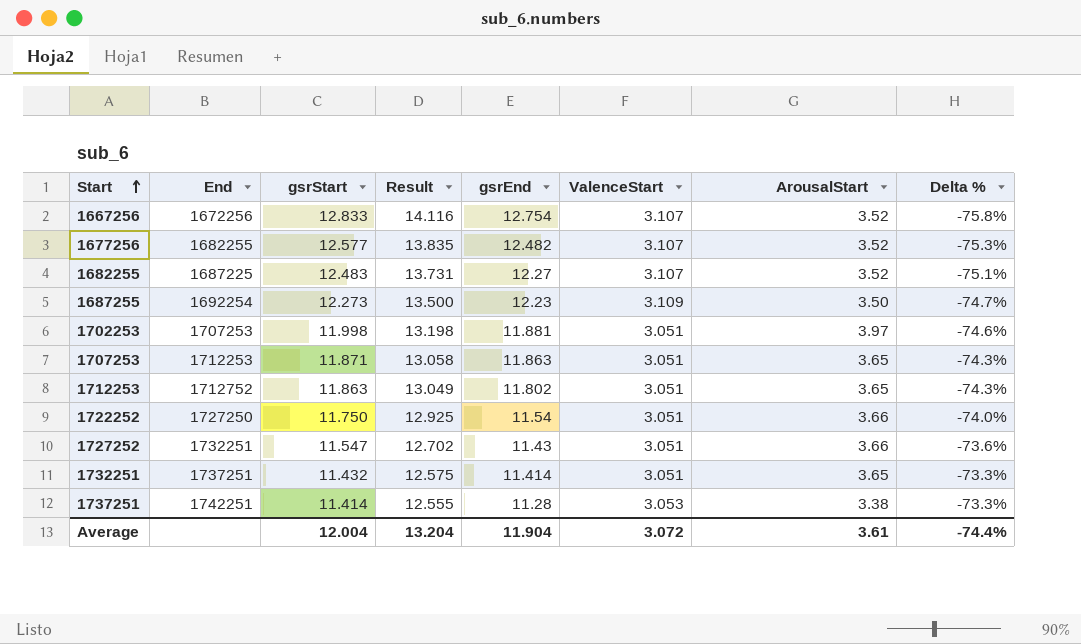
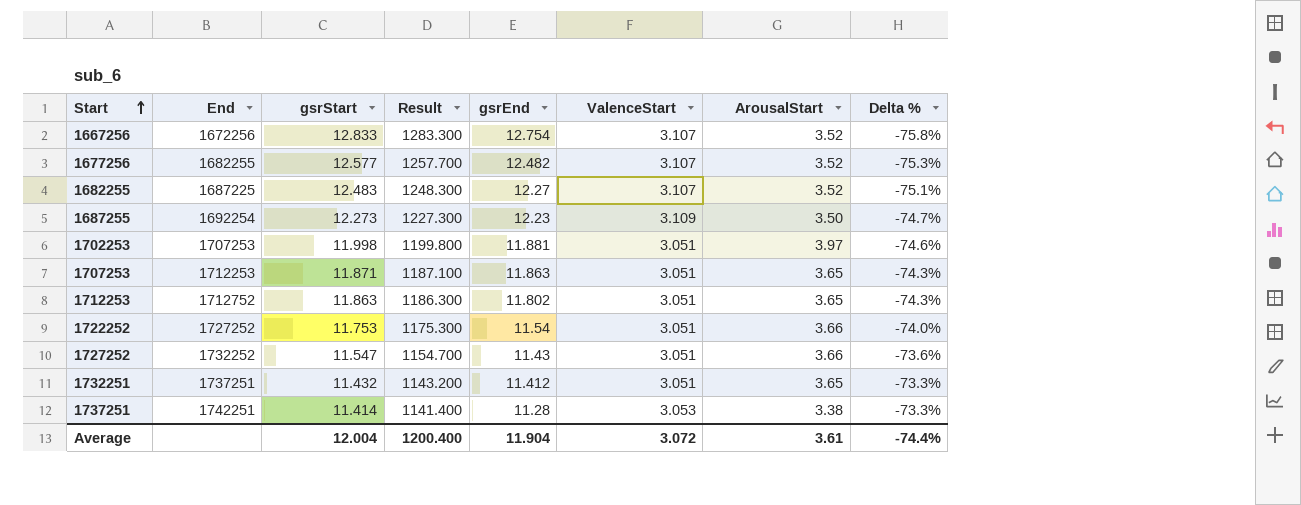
column Result | formula: [gsrStart] * 1.1 -> [gsrStart] * 100
1722252 | End: 1727250 -> 1727252
1722252 | gsrStart: 11.750 -> 11.753
1727252 | End: 1732251 -> 1732252
1732251 | gsrEnd: 11.414 -> 11.412
Average | Result: 13.204 -> 1200.400

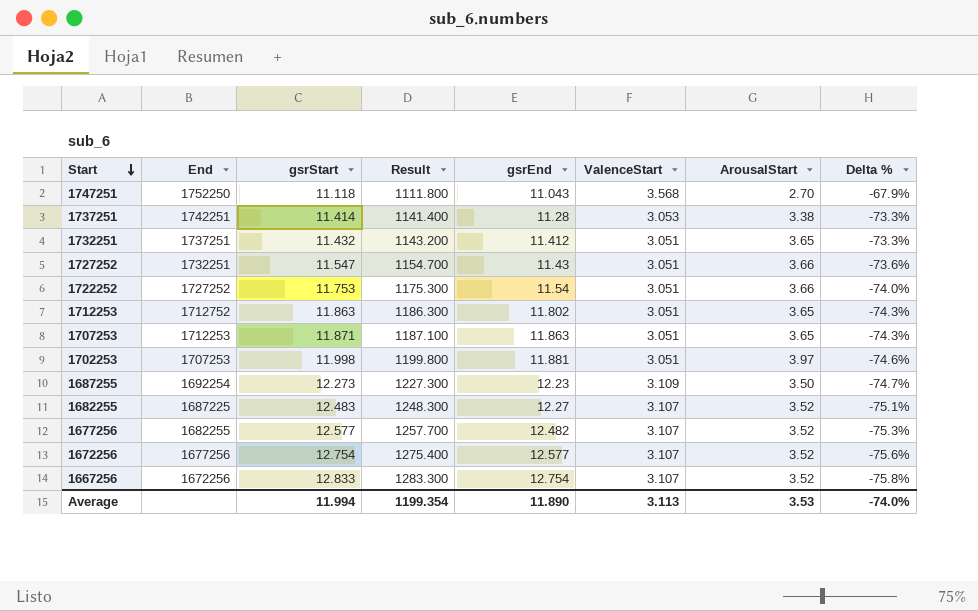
row order: Start ascending -> Start descending
row 1747251: none -> 1752250 | 11.118 | 1111.800 | 11.043 | 3.568 | 2.70 | -67.9%
1727252 | End: 1732252 -> 1732251
row 1672256: none -> 1677256 | 12.754 | 1275.400 | 12.577 | 3.107 | 3.52 | -75.6%
Average | gsrStart: 12.004 -> 11.994
Average | Result: 1200.400 -> 1199.354
Average | gsrEnd: 11.904 -> 11.890
Average | ValenceStart: 3.072 -> 3.113
Average | ArousalStart: 3.61 -> 3.53
Average | Delta %: -74.4% -> -74.0%

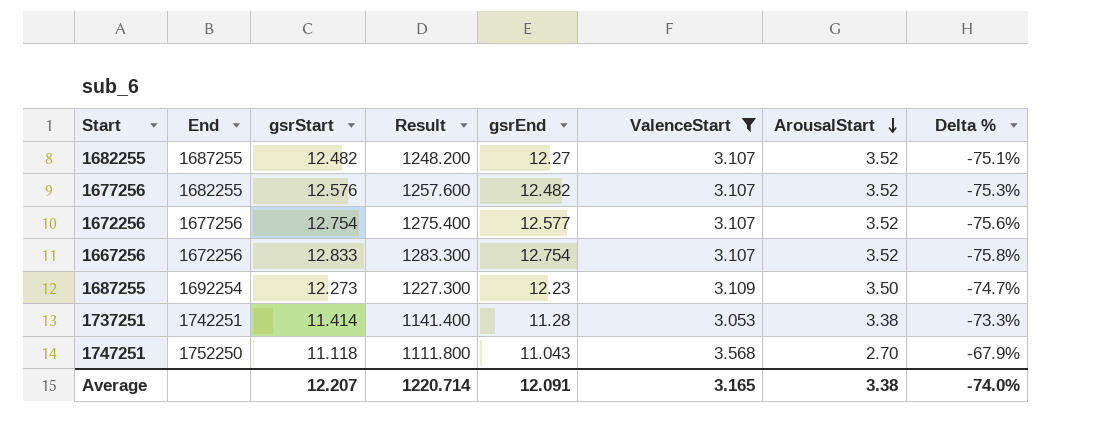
filter: none -> ValenceStart != 3.051
row order: Start descending -> ArousalStart descending
1682255 | End: 1687225 -> 1687255
1682255 | gsrStart: 12.483 -> 12.482
1682255 | Result: 1248.300 -> 1248.200
1677256 | gsrStart: 12.577 -> 12.576
1677256 | Result: 1257.700 -> 1257.600
Average | gsrStart: 11.994 -> 12.207
Average | Result: 1199.354 -> 1220.714
Average | gsrEnd: 11.890 -> 12.091
Average | ValenceStart: 3.113 -> 3.165
Average | ArousalStart: 3.53 -> 3.38

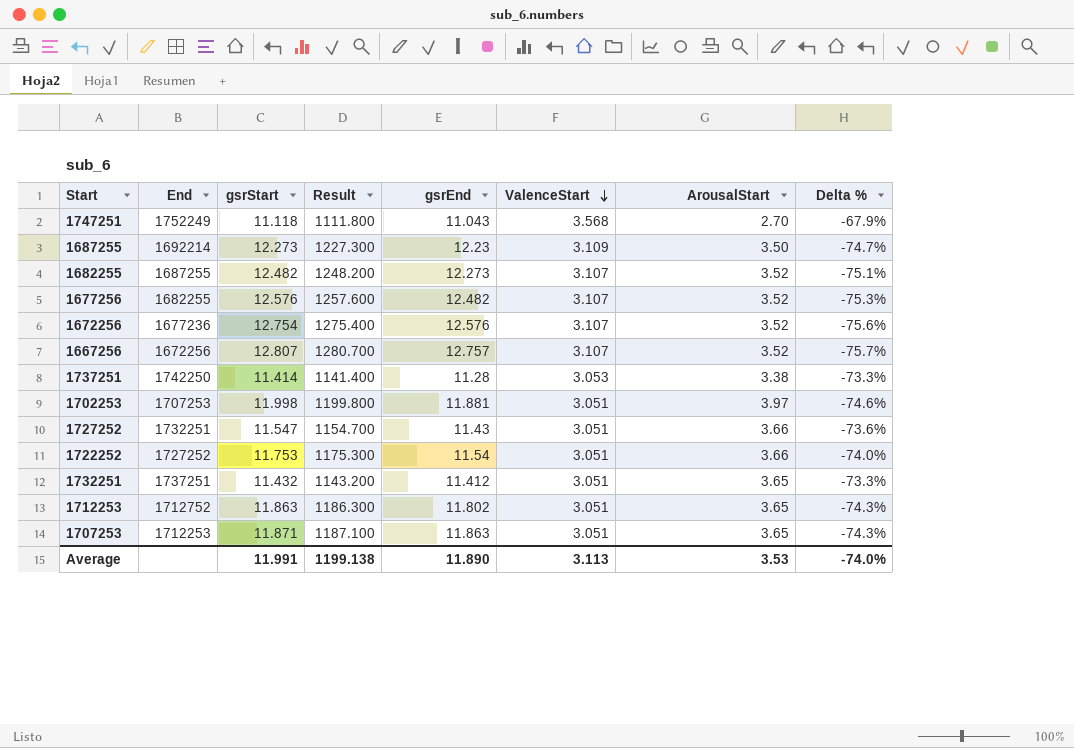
filter: ValenceStart != 3.051 -> none
row order: ArousalStart descending -> ValenceStart descending
1747251 | End: 1752250 -> 1752249
1687255 | End: 1692254 -> 1692214
1682255 | gsrEnd: 12.27 -> 12.273
1672256 | End: 1677256 -> 1677236
1672256 | gsrEnd: 12.577 -> 12.576
1667256 | gsrStart: 12.833 -> 12.807
1667256 | Result: 1283.300 -> 1280.700
1667256 | gsrEnd: 12.754 -> 12.757
1667256 | Delta %: -75.8% -> -75.7%
1737251 | End: 1742251 -> 1742250
Average | gsrStart: 12.207 -> 11.991
Average | Result: 1220.714 -> 1199.138
Average | gsrEnd: 12.091 -> 11.890
Average | ValenceStart: 3.165 -> 3.113
Average | ArousalStart: 3.38 -> 3.53

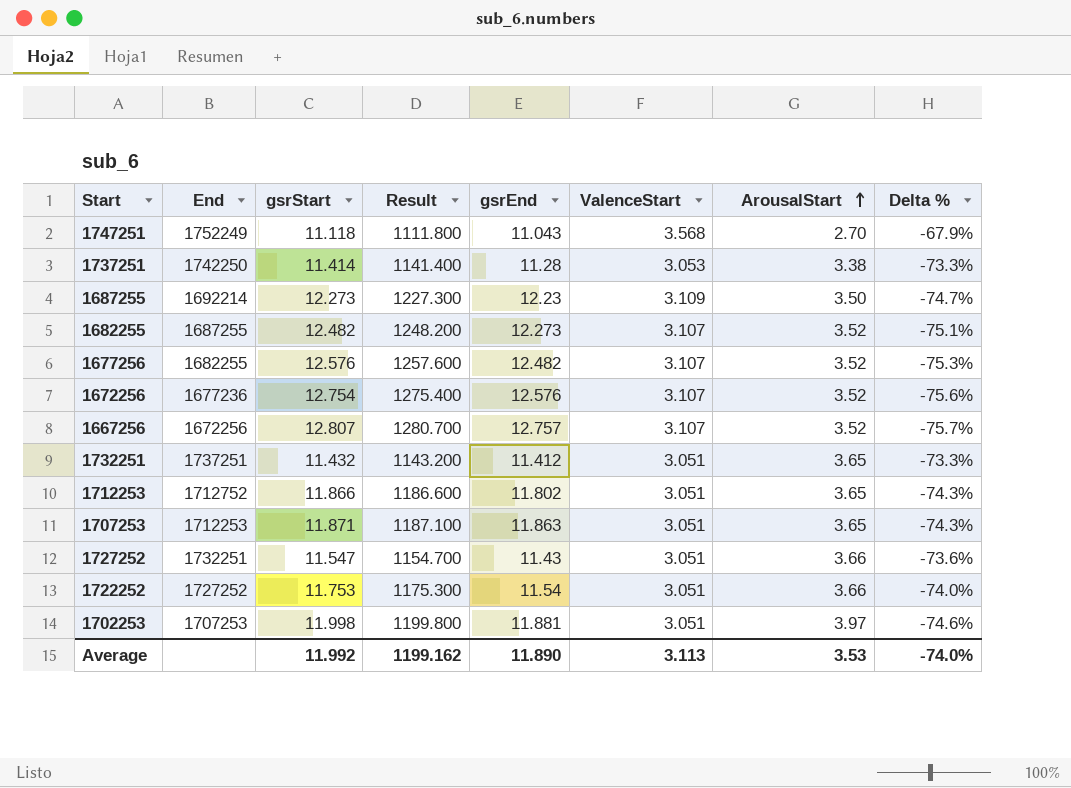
row order: ValenceStart descending -> ArousalStart ascending
1712253 | gsrStart: 11.863 -> 11.866
1712253 | Result: 1186.300 -> 1186.600
Average | gsrStart: 11.991 -> 11.992
Average | Result: 1199.138 -> 1199.162

